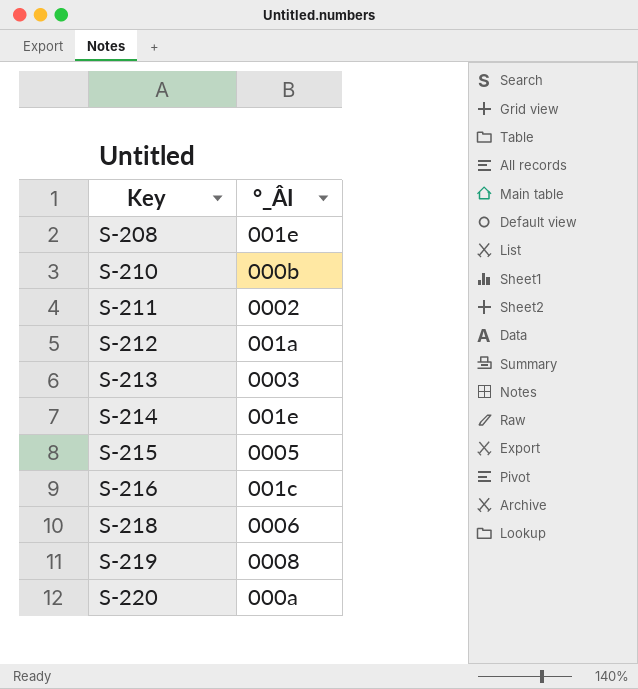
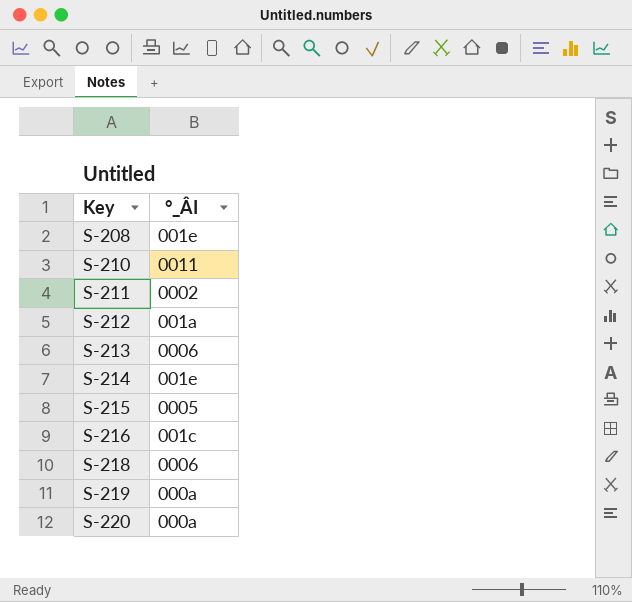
S-210 | °_ÂI: 000b -> 0011
S-213 | °_ÂI: 0003 -> 0006
S-219 | °_ÂI: 0008 -> 000a

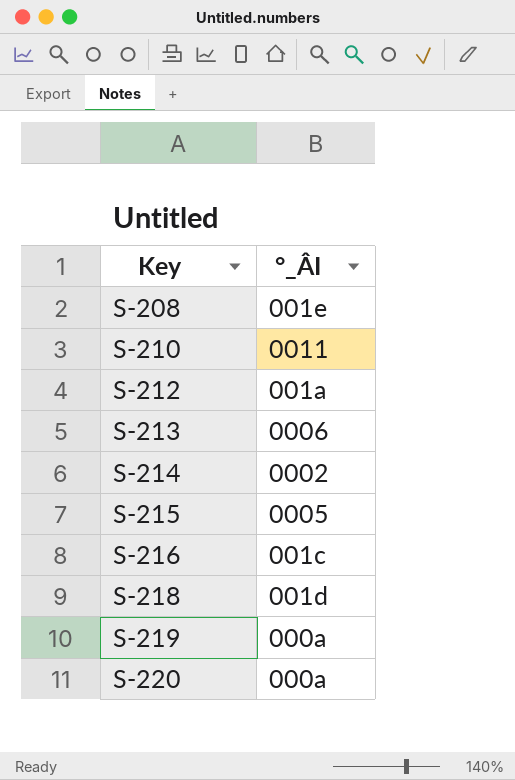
row S-211: 0002 -> none
S-214 | °_ÂI: 001e -> 0002
S-218 | °_ÂI: 0006 -> 001d

